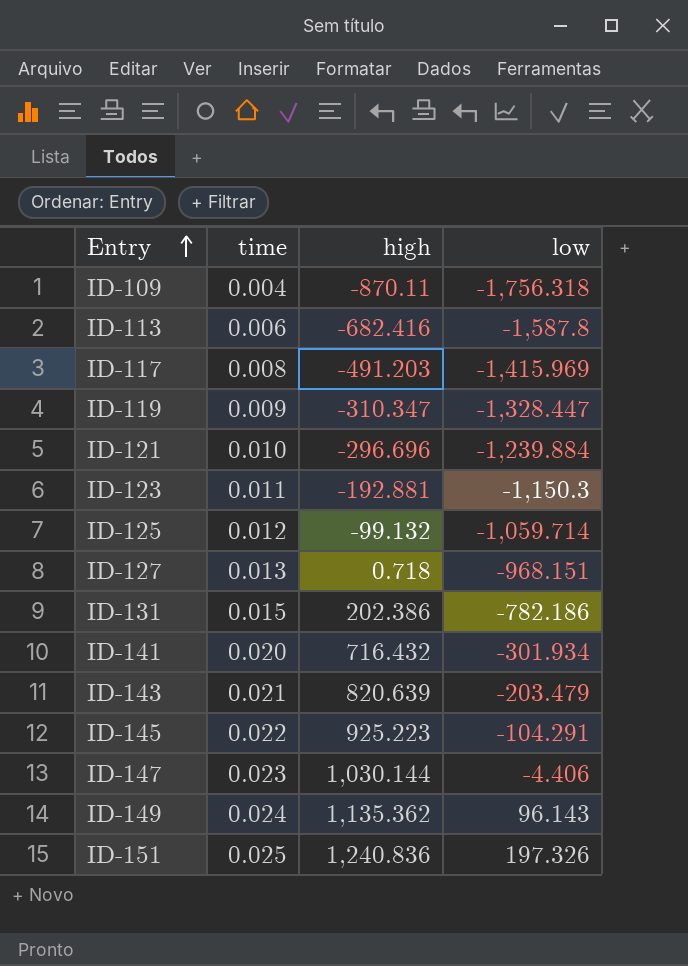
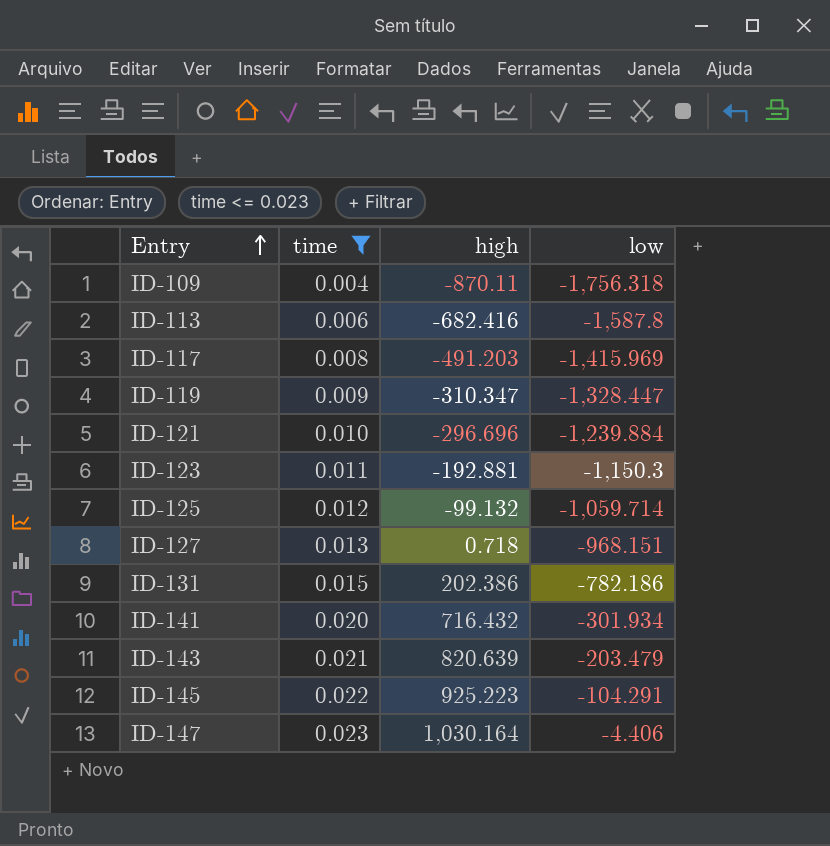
filter: none -> time <= 0.023
ID-147 | high: 1,030.144 -> 1,030.164

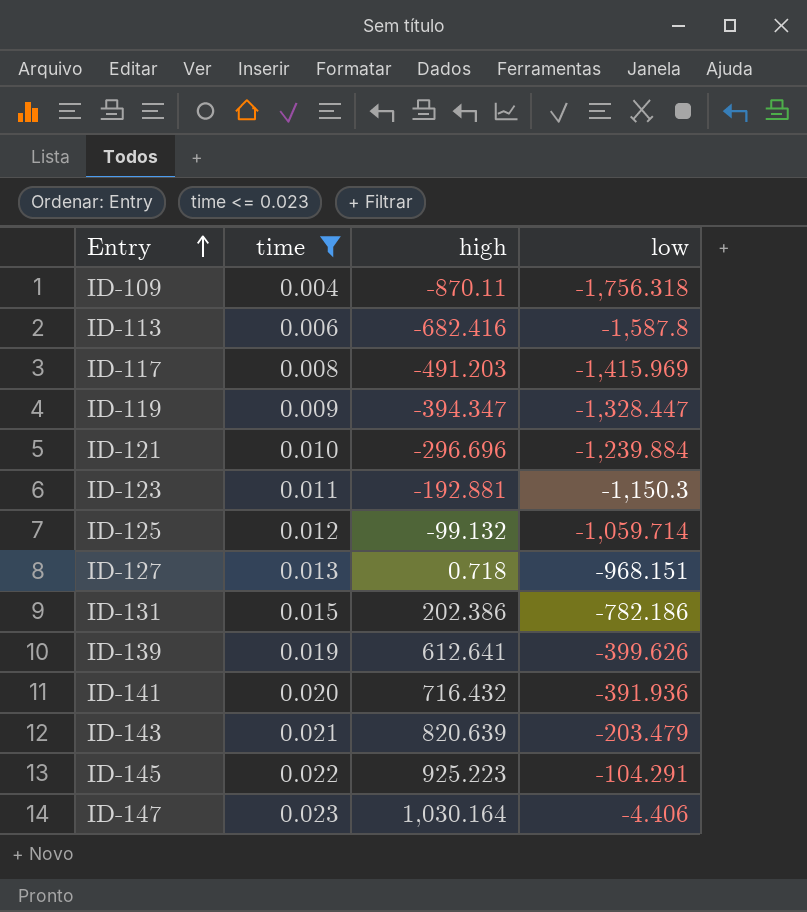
ID-119 | high: -310.347 -> -394.347
row ID-139: none -> 0.019 | 612.641 | -399.626
ID-141 | low: -301.934 -> -391.936

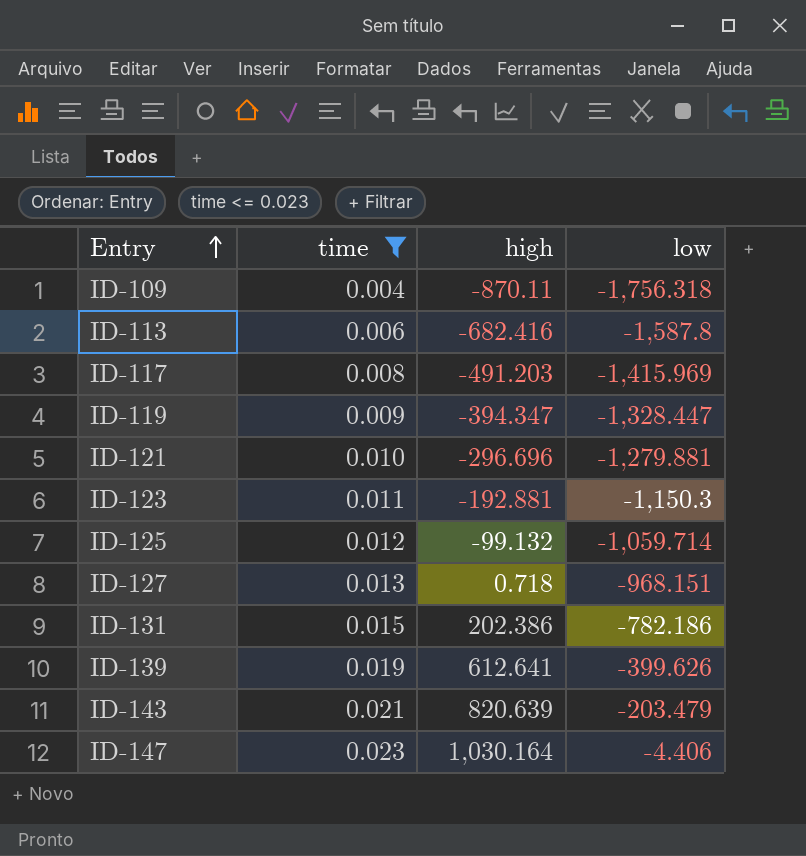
row ID-141: 0.020 | 716.432 | -391.936 -> none
row ID-145: 0.022 | 925.223 | -104.291 -> none
ID-121 | low: -1,239.884 -> -1,279.881

